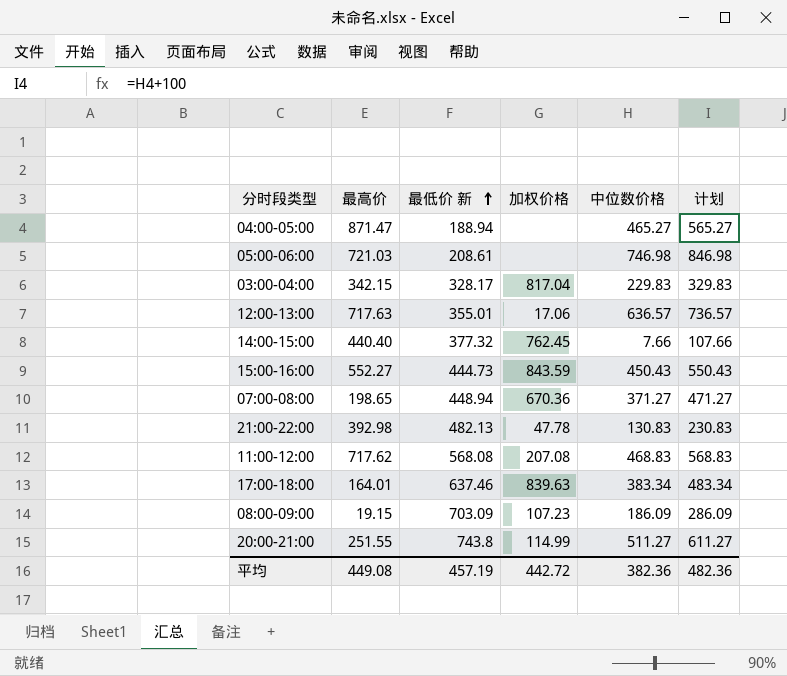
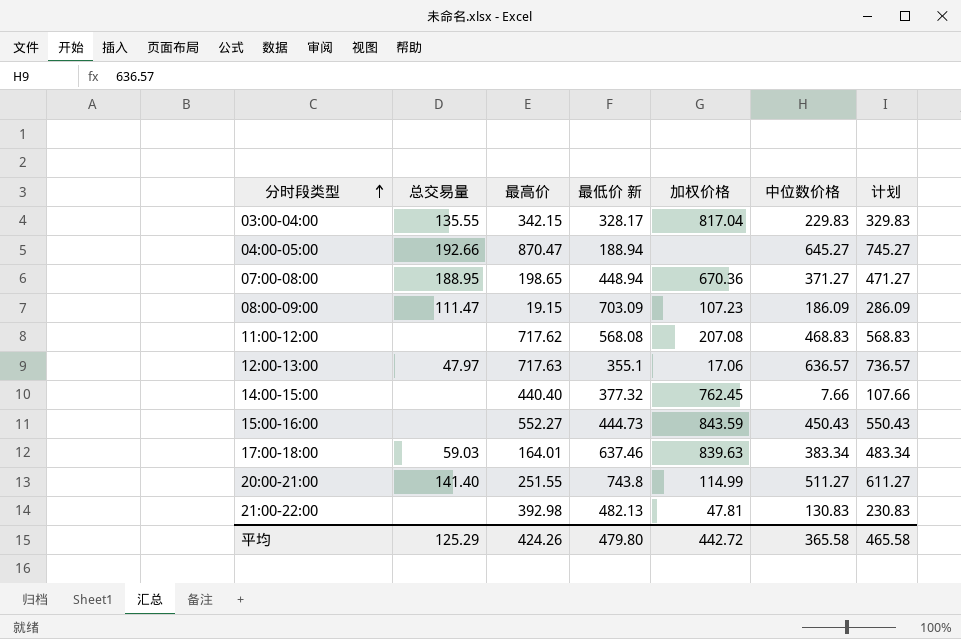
row order: 最低价 新 ascending -> 分时段类型 ascending
column 总交易量 | position: none -> 2
row 05:00-06:00: 721.03 | 208.61 | none | 746.98 | 846.98 -> none
04:00-05:00 | 最高价: 871.47 -> 870.47
04:00-05:00 | 中位数价格: 465.27 -> 645.27
04:00-05:00 | 计划: 565.27 -> 745.27
12:00-13:00 | 最低价 新: 355.01 -> 355.1
21:00-22:00 | 加权价格: 47.78 -> 47.81
平均 | 最高价: 449.08 -> 424.26
平均 | 最低价 新: 457.19 -> 479.80
平均 | 中位数价格: 382.36 -> 365.58
平均 | 计划: 482.36 -> 465.58

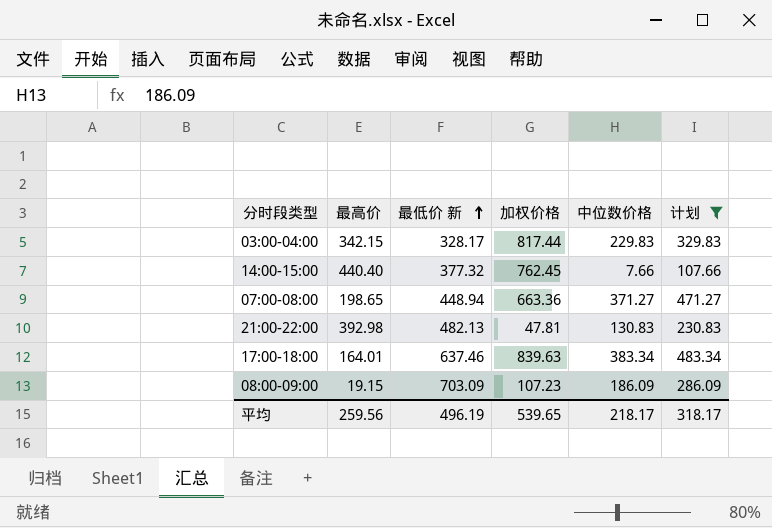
filter: none -> 计划 <= 483.34
row order: 分时段类型 ascending -> 最低价 新 ascending
column 总交易量 | position: 2 -> none
03:00-04:00 | 加权价格: 817.04 -> 817.44
07:00-08:00 | 加权价格: 670.36 -> 663.36
平均 | 最高价: 424.26 -> 259.56
平均 | 最低价 新: 479.80 -> 496.19
平均 | 加权价格: 442.72 -> 539.65
平均 | 中位数价格: 365.58 -> 218.17
平均 | 计划: 465.58 -> 318.17

